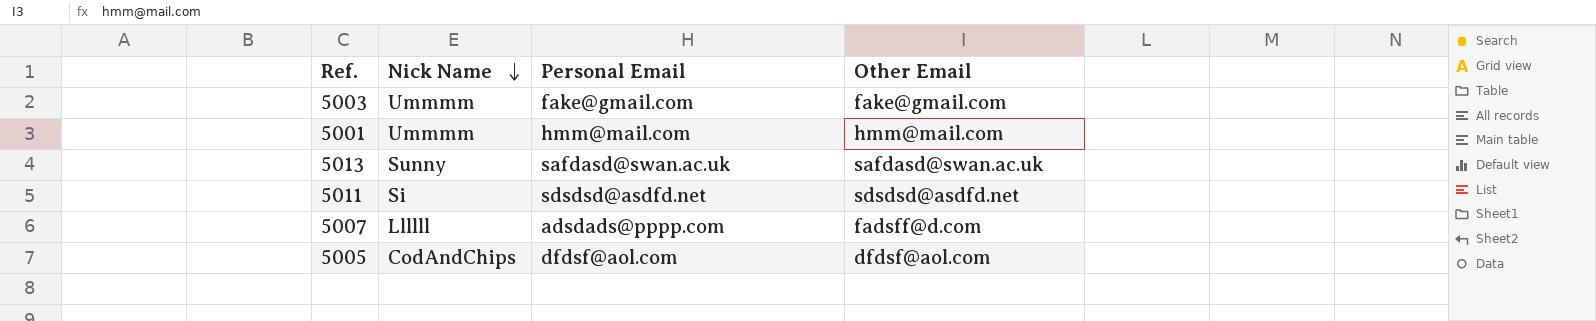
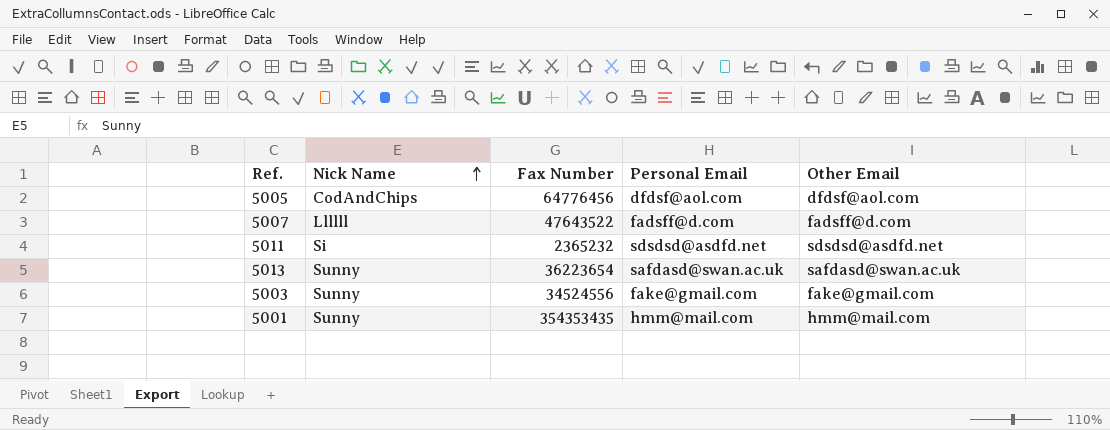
row order: Nick Name descending -> Nick Name ascending
column Fax Number | position: none -> 3
5007 | Personal Email: adsdads@pppp.com -> fadsff@d.com
5003 | Nick Name: Ummmm -> Sunny
5001 | Nick Name: Ummmm -> Sunny

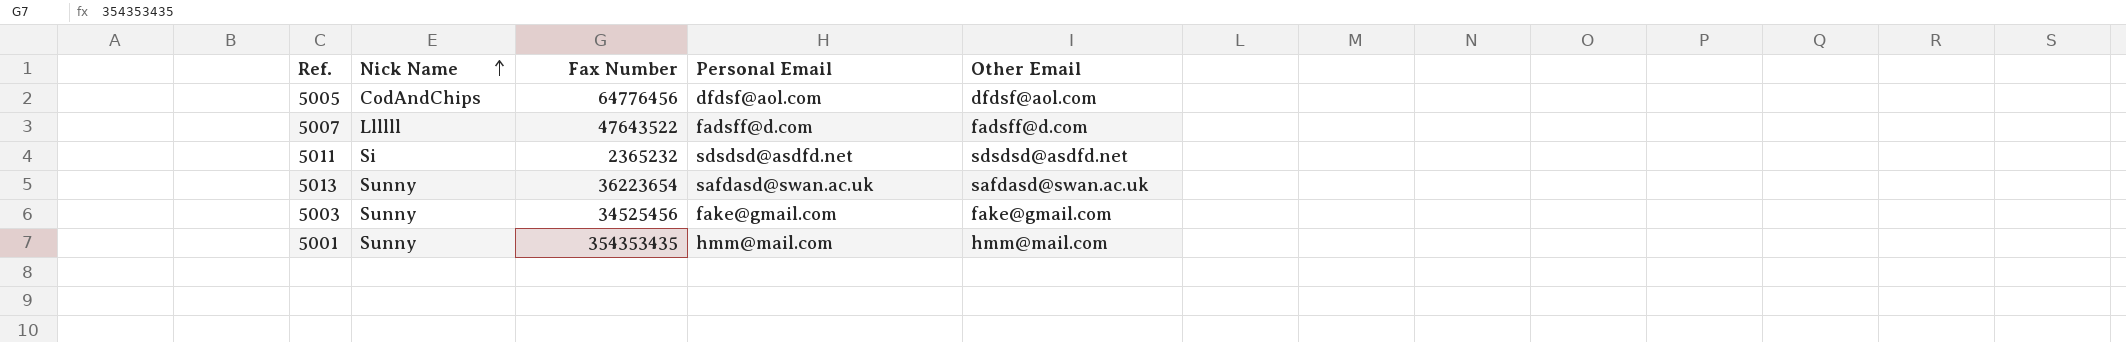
5003 | Fax Number: 34524556 -> 34525456

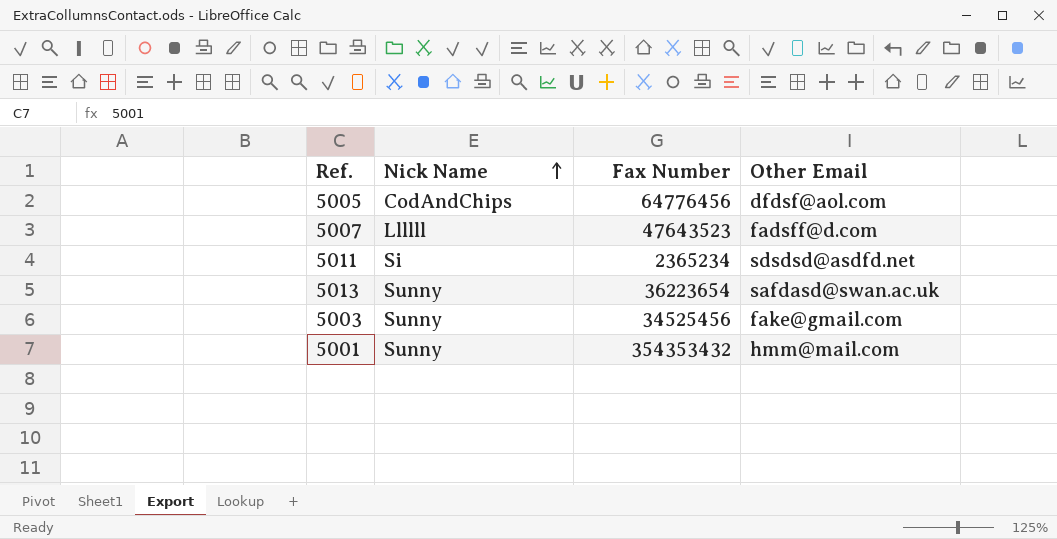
column Personal Email | position: 4 -> none
5007 | Fax Number: 47643522 -> 47643523
5011 | Fax Number: 2365232 -> 2365234
5001 | Fax Number: 354353435 -> 354353432

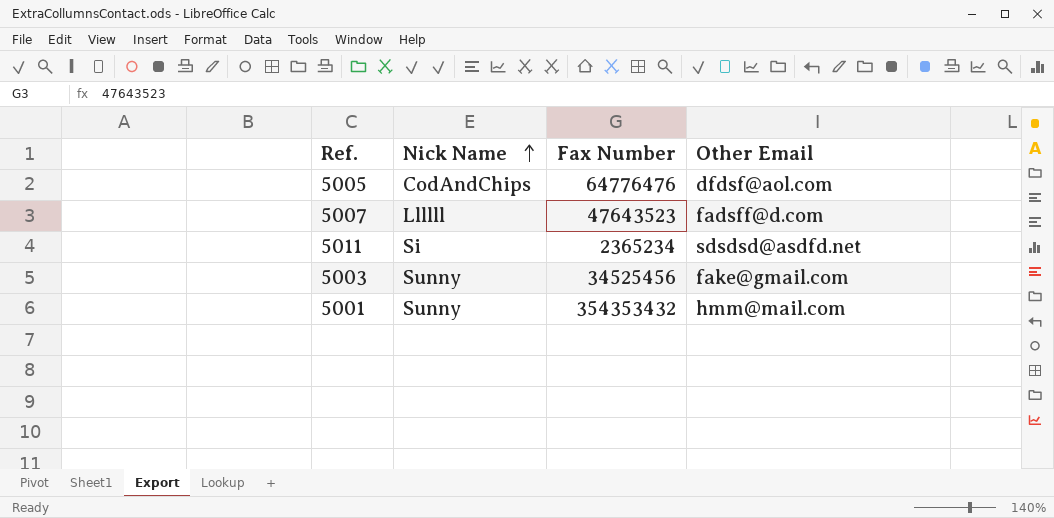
row 5013: Sunny | 36223654 | safdasd@swan.ac.uk -> none
5005 | Fax Number: 64776456 -> 64776476

